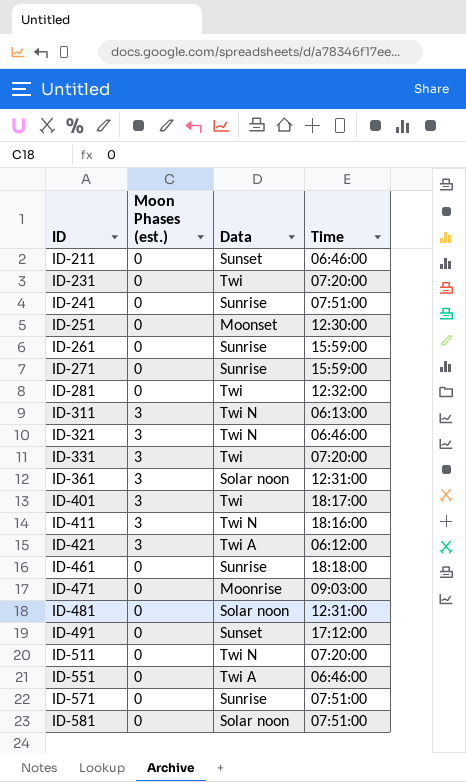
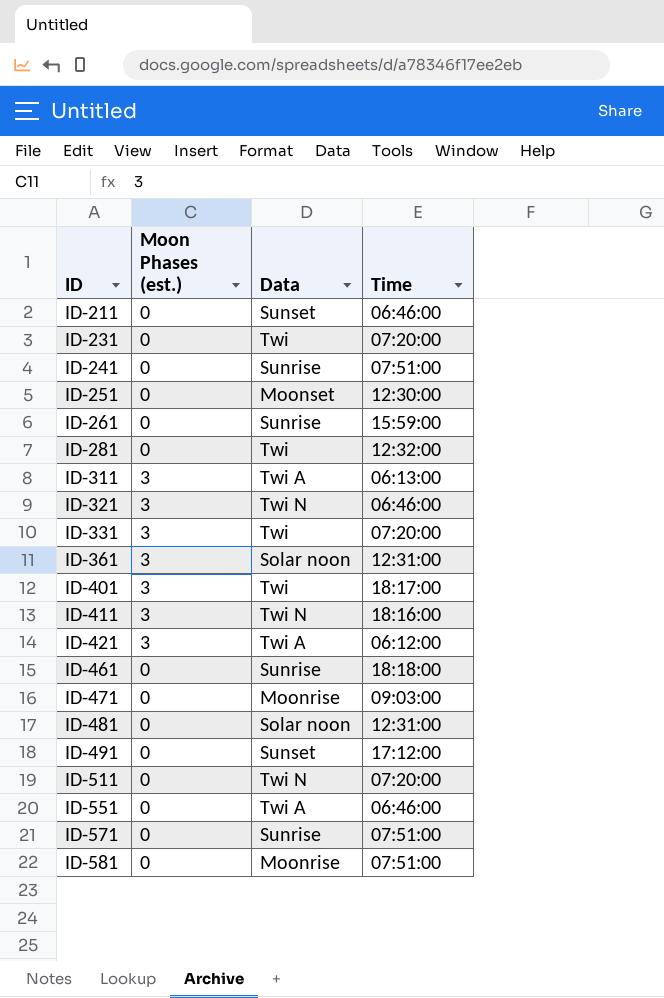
row ID-271: 0 | Sunrise | 15:59:00 -> none
ID-311 | Data: Twi N -> Twi A
ID-581 | Data: Solar noon -> Moonrise

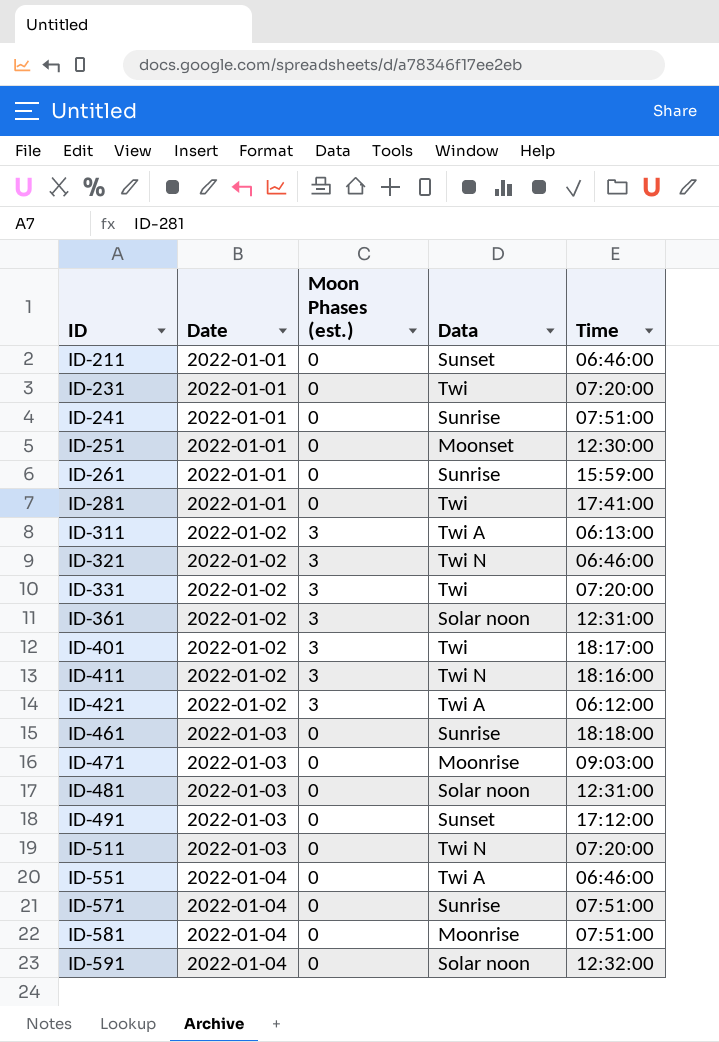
column Date | position: none -> 2
ID-281 | Time: 12:32:00 -> 17:41:00
row ID-591: none -> 2022-01-04 | 0 | Solar noon | 12:32:00

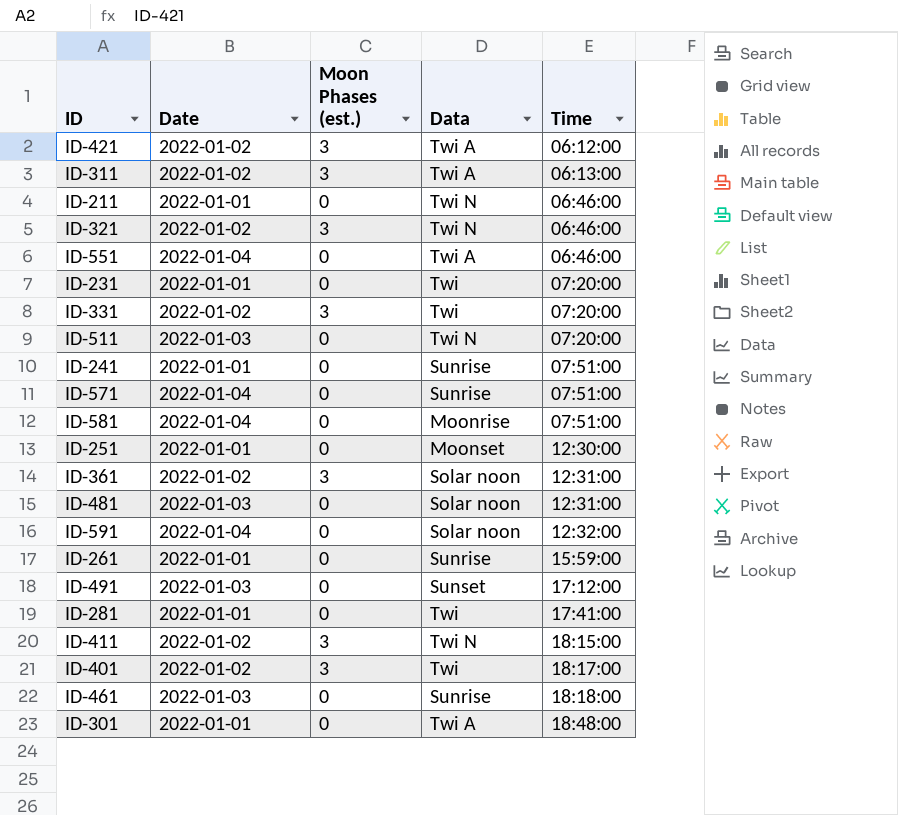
row order: ID ascending -> Time ascending
row ID-471: 2022-01-03 | 0 | Moonrise | 09:03:00 -> none
ID-211 | Data: Sunset -> Twi N
ID-411 | Time: 18:16:00 -> 18:15:00
row ID-301: none -> 2022-01-01 | 0 | Twi A | 18:48:00

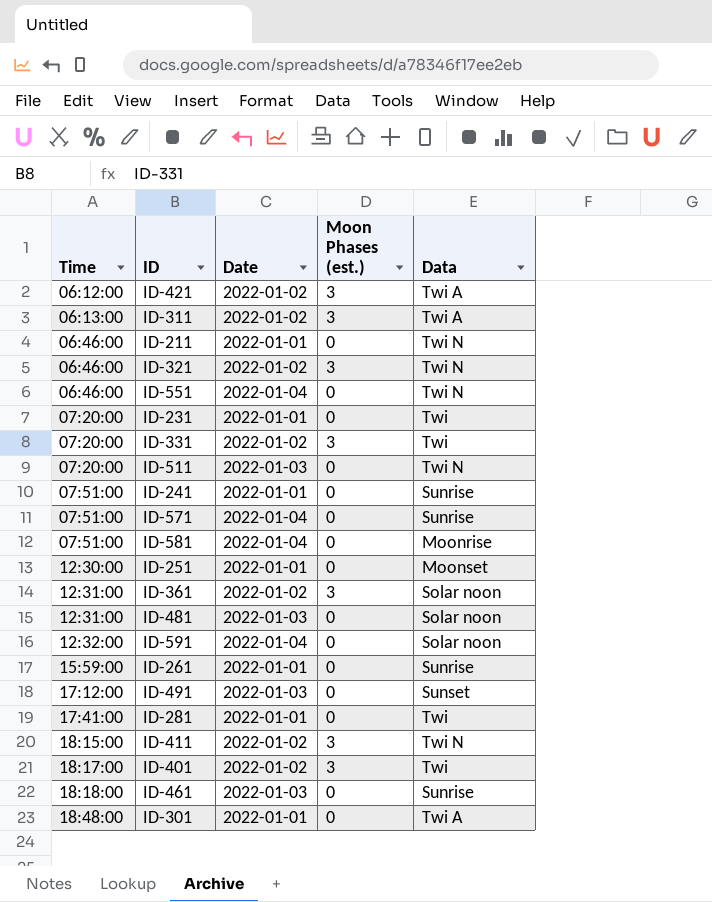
column Time | position: 5 -> 1
ID-551 | Data: Twi A -> Twi N

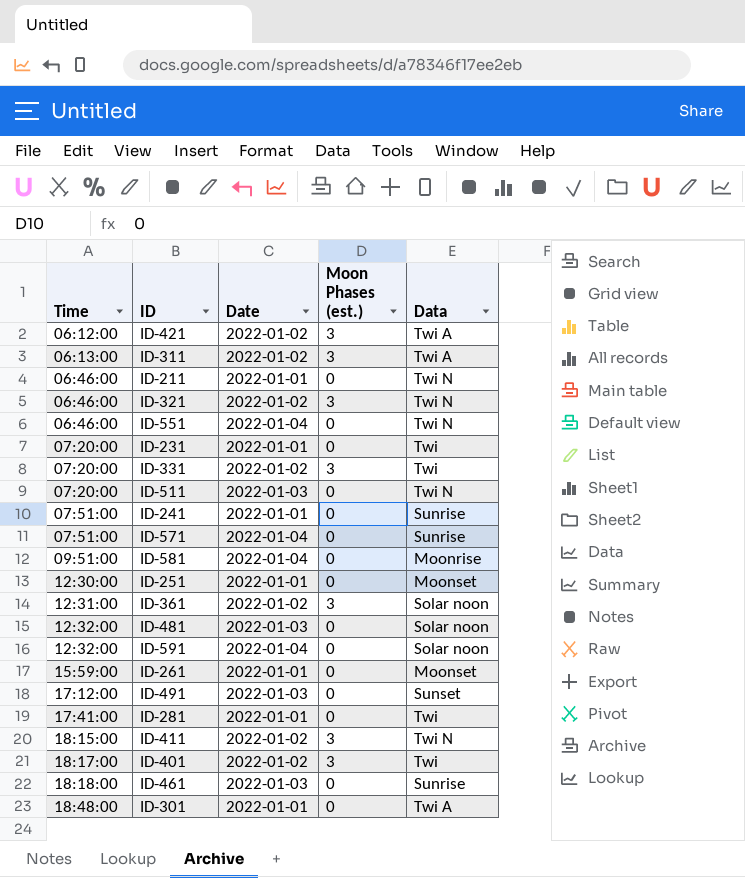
ID-581 | Time: 07:51:00 -> 09:51:00
ID-481 | Time: 12:31:00 -> 12:32:00
ID-261 | Data: Sunrise -> Moonset

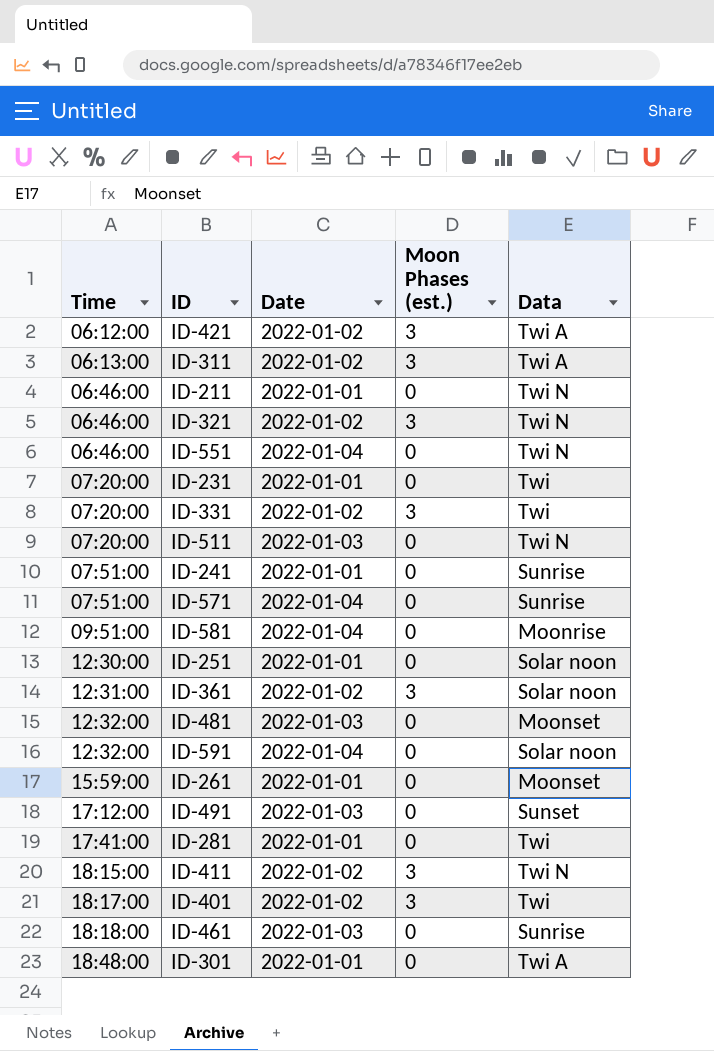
ID-251 | Data: Moonset -> Solar noon
ID-481 | Data: Solar noon -> Moonset

